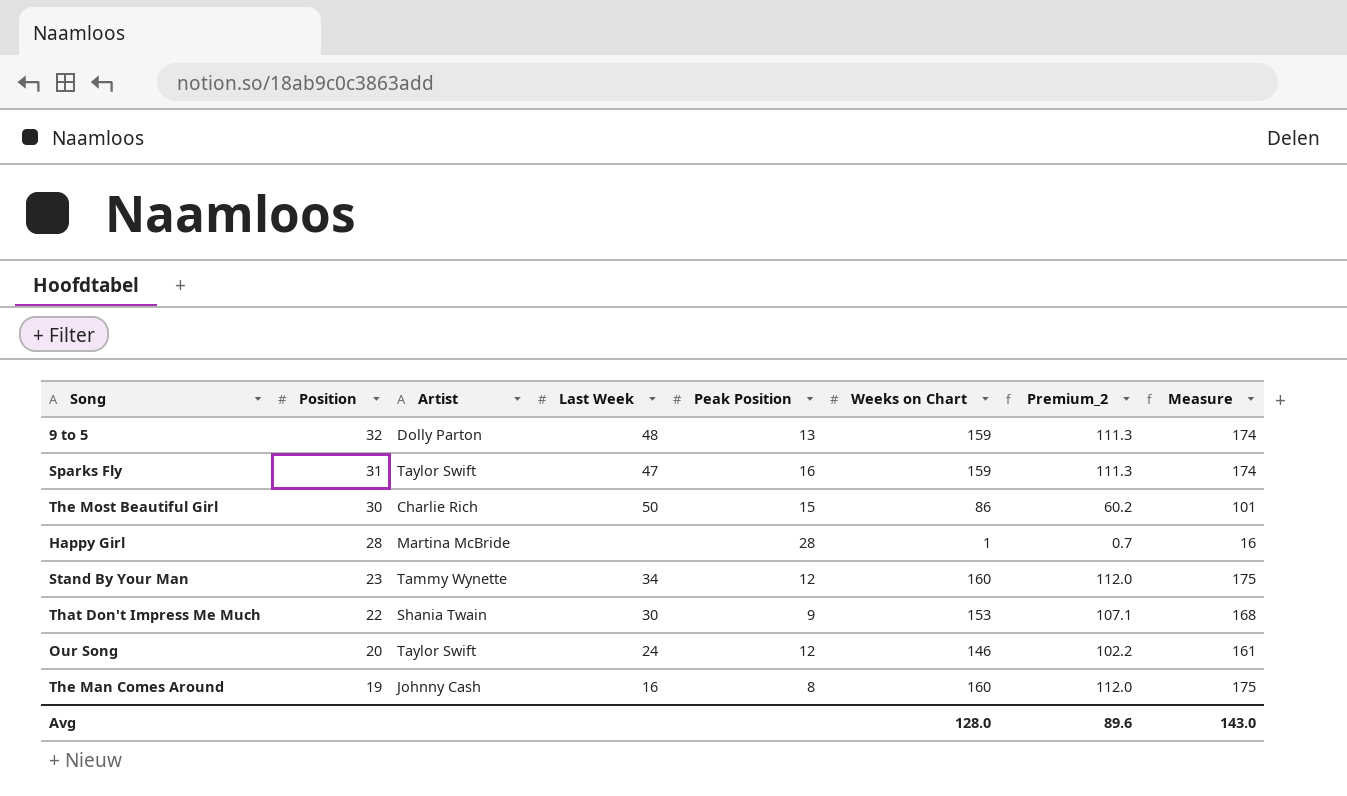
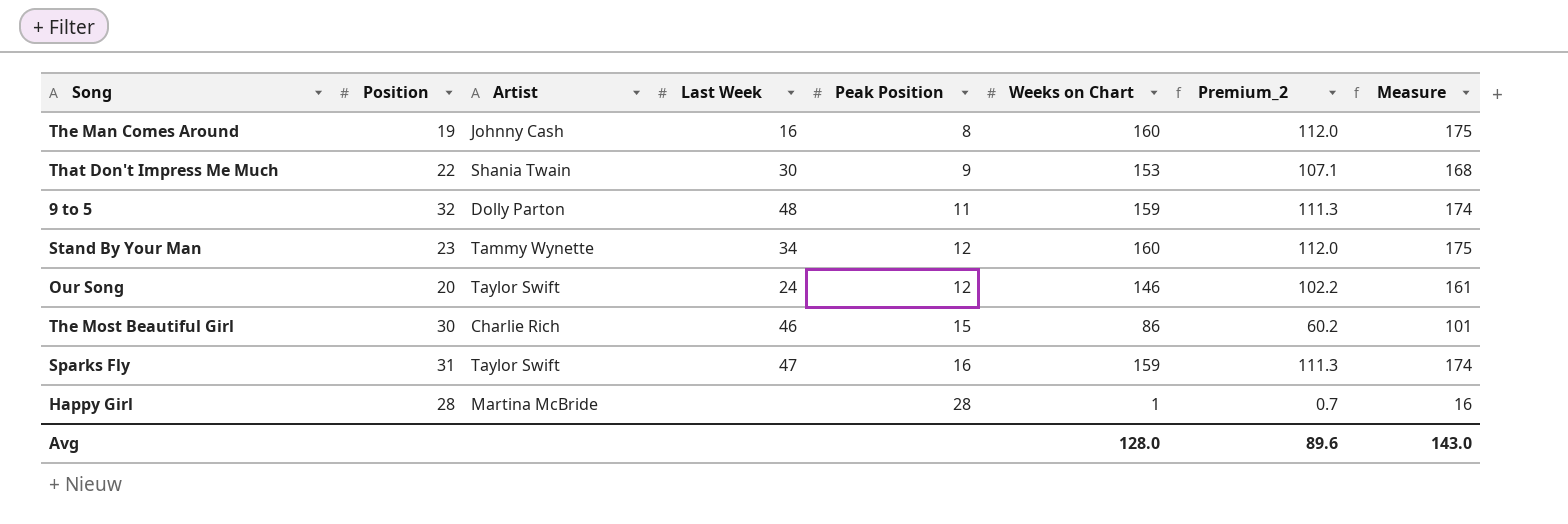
row order: Position descending -> Peak Position ascending
9 to 5 | Peak Position: 13 -> 11
The Most Beautiful Girl | Last Week: 50 -> 46

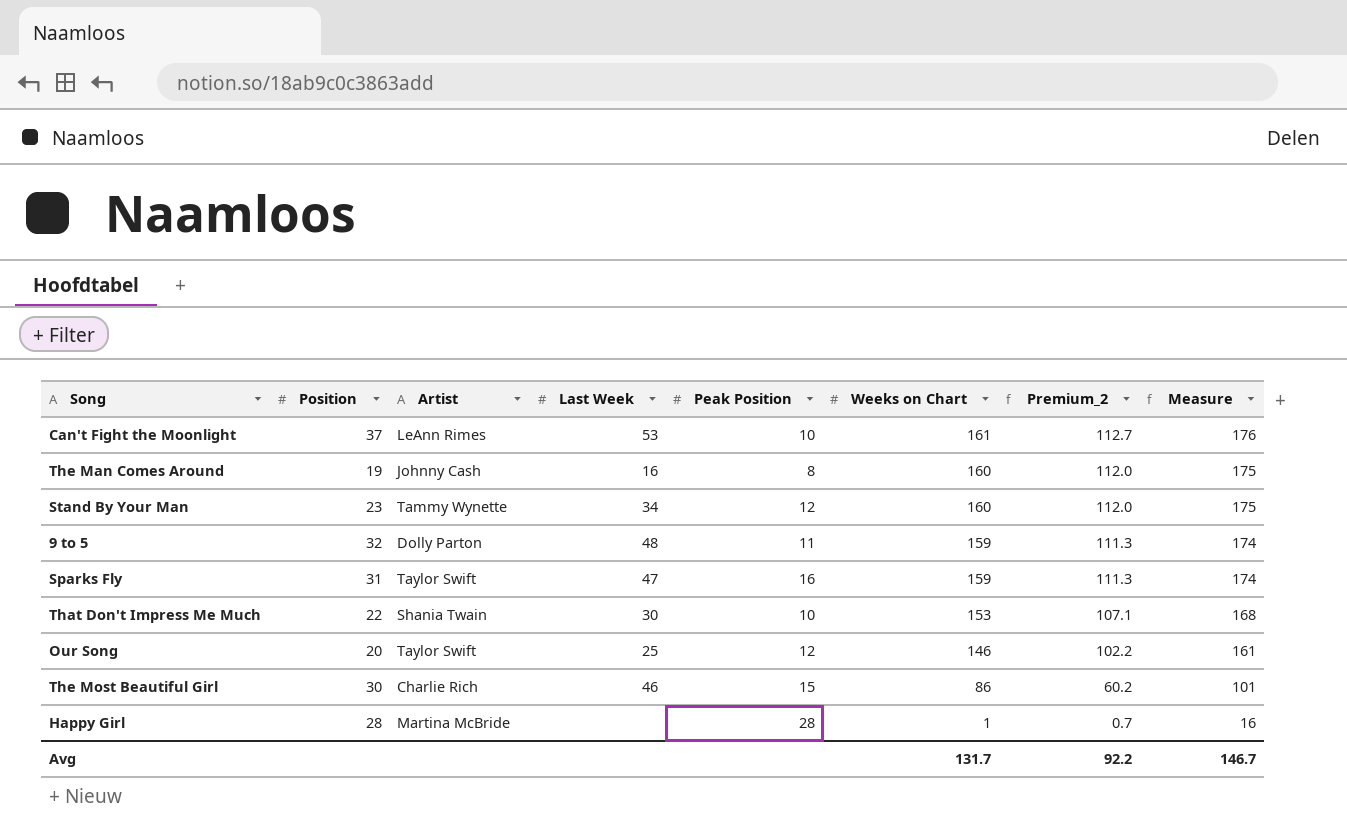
row order: Peak Position ascending -> Weeks on Chart descending
row Can't Fight the Moonlight: none -> 37 | LeAnn Rimes | 53 | 10 | 161 | 112.7 | 176
That Don't Impress Me Much | Peak Position: 9 -> 10
Our Song | Last Week: 24 -> 25
Avg | Weeks on Chart: 128.0 -> 131.7
Avg | Premium_2: 89.6 -> 92.2
Avg | Measure: 143.0 -> 146.7

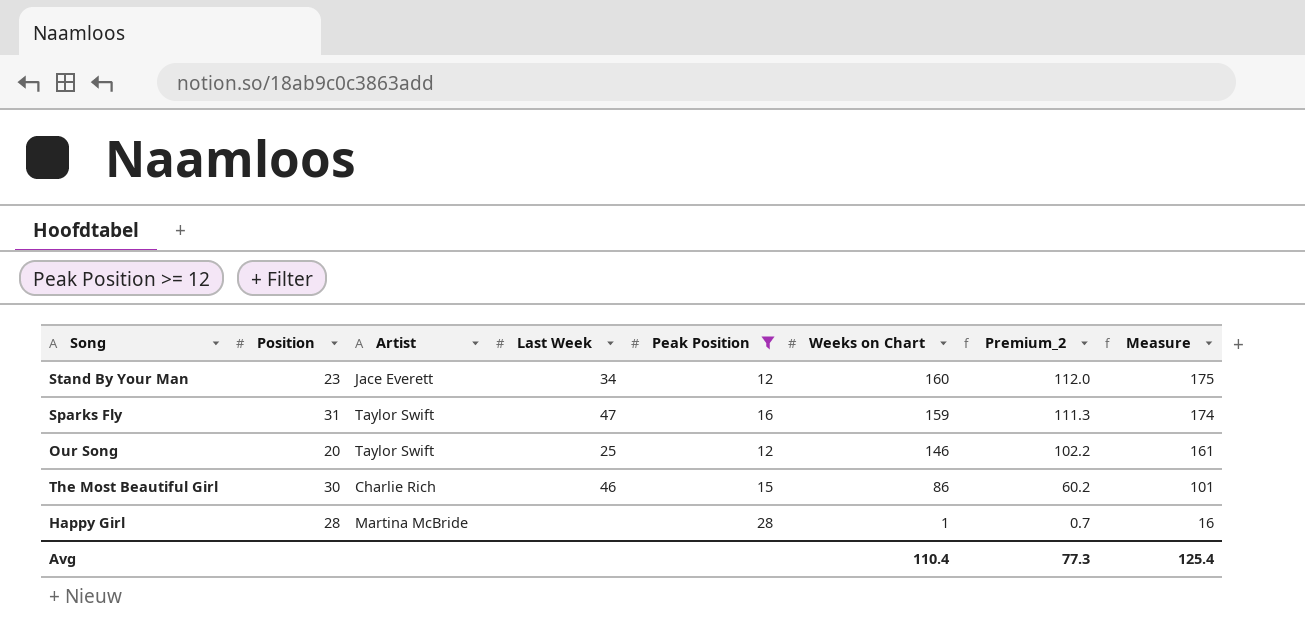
filter: none -> Peak Position >= 12
Stand By Your Man | Artist: Tammy Wynette -> Jace Everett
Avg | Weeks on Chart: 131.7 -> 110.4
Avg | Premium_2: 92.2 -> 77.3
Avg | Measure: 146.7 -> 125.4

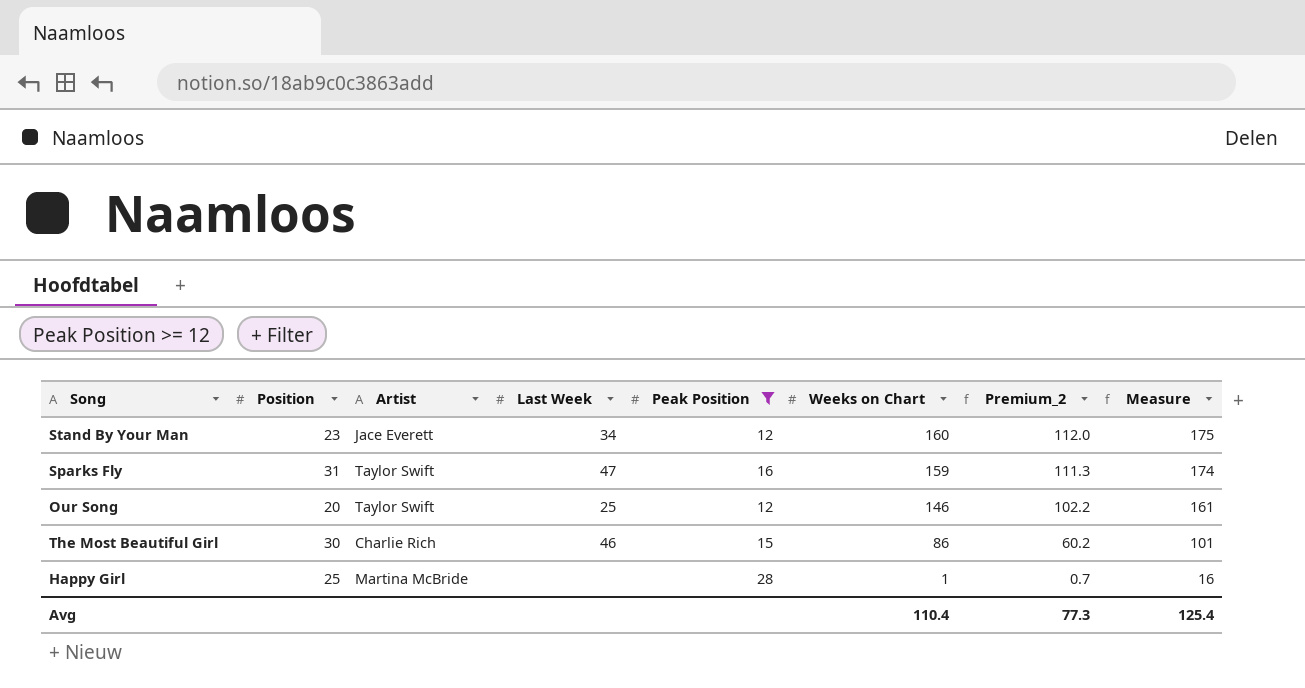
Happy Girl | Position: 28 -> 25

